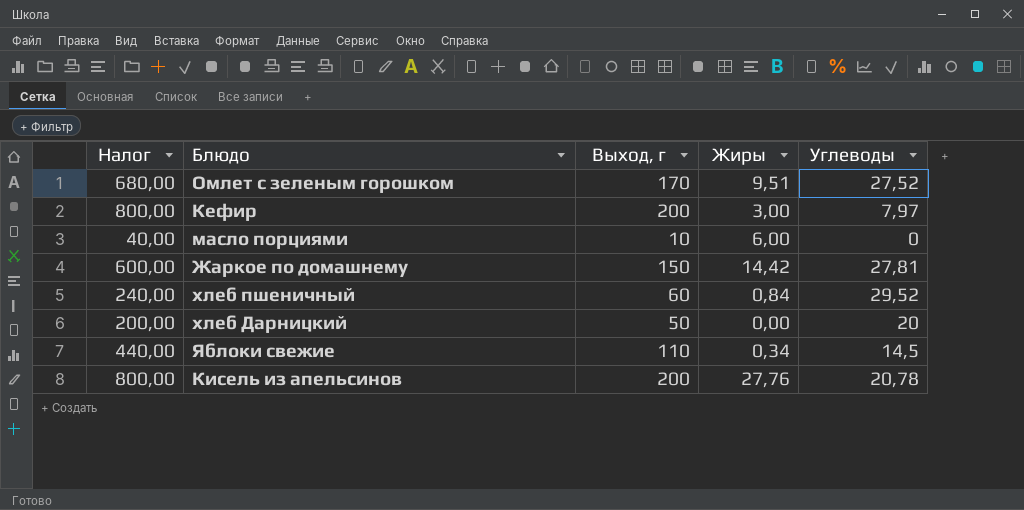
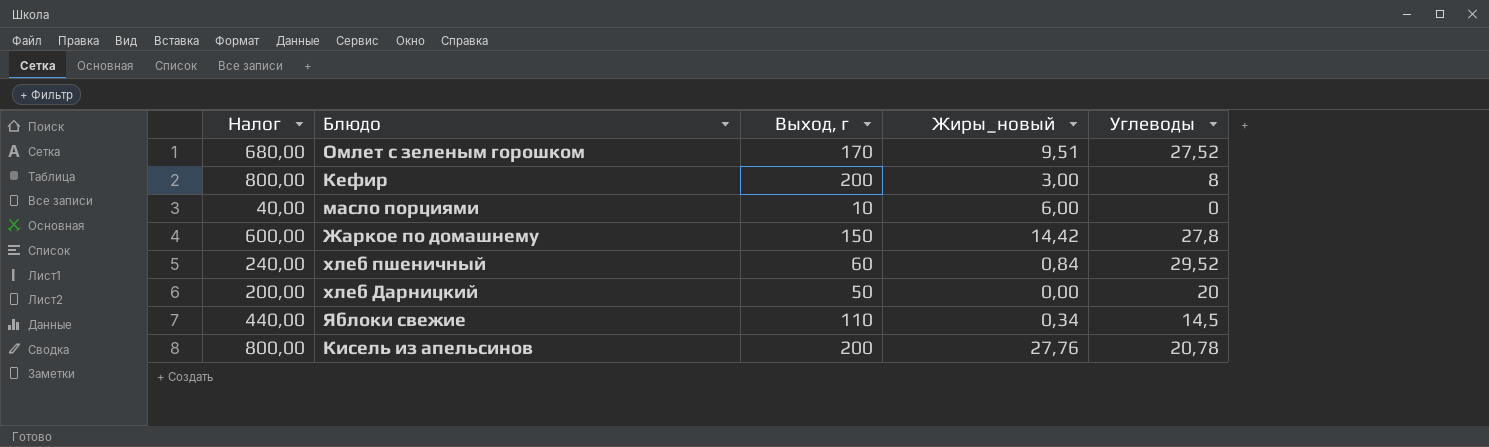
column name: Жиры -> Жиры_новый
Кефир | Углеводы: 7,97 -> 8
Жаркое по домашнему | Углеводы: 27,81 -> 27,8

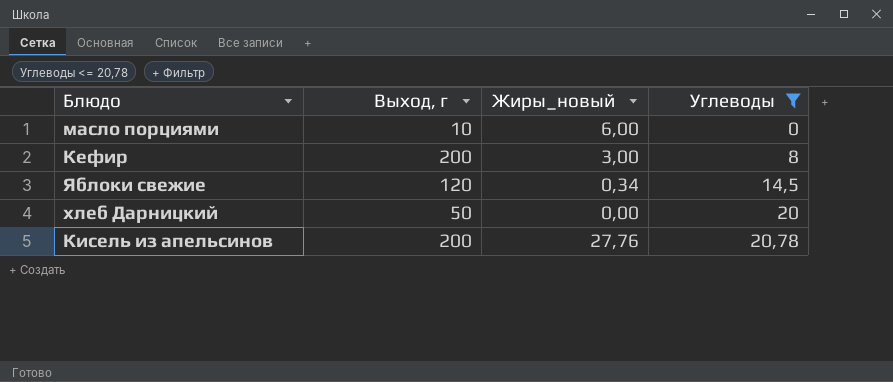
filter: none -> Углеводы <= 20,78
row order: none -> Углеводы ascending
column Налог | formula: [Выход, г] * 4 -> none
Яблоки свежие | Выход, г: 110 -> 120

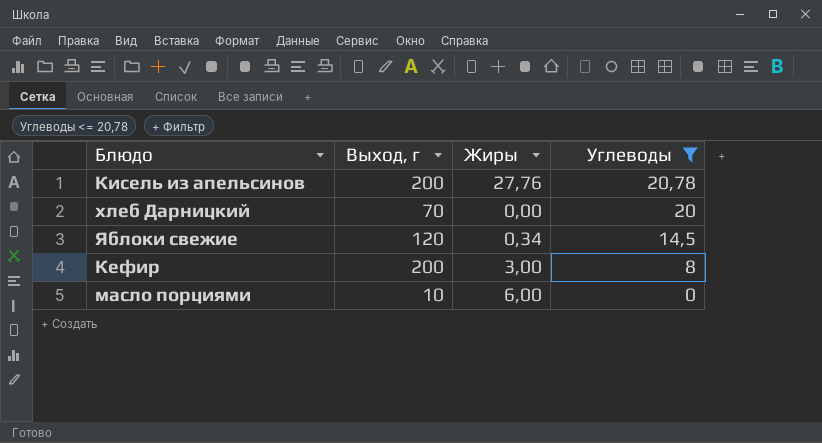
row order: Углеводы ascending -> Углеводы descending
column name: Жиры_новый -> Жиры
хлеб Дарницкий | Выход, г: 50 -> 70

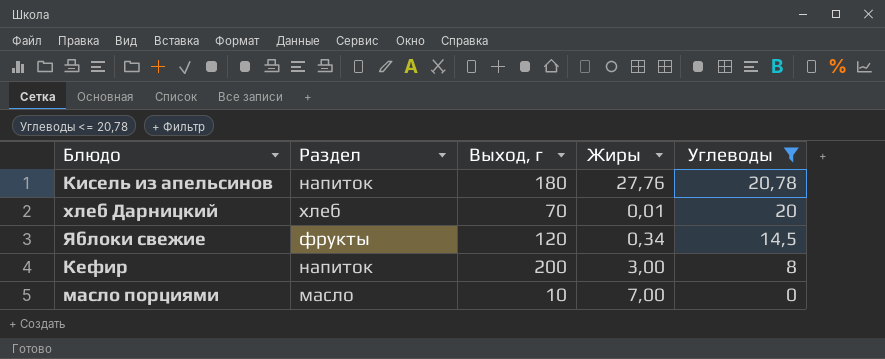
column Раздел | position: none -> 2
Кисель из апельсинов | Выход, г: 200 -> 180
хлеб Дарницкий | Жиры: 0,00 -> 0,01
масло порциями | Жиры: 6,00 -> 7,00

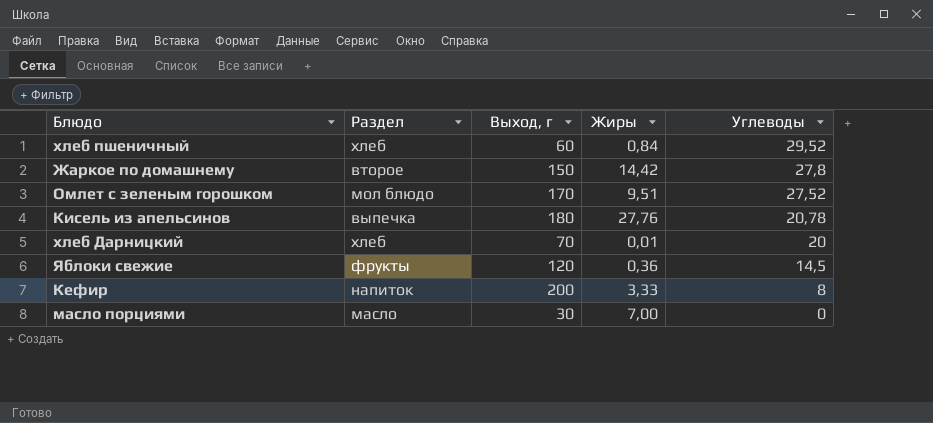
filter: Углеводы <= 20,78 -> none
Кисель из апельсинов | Раздел: напиток -> выпечка
Яблоки свежие | Жиры: 0,34 -> 0,36
Кефир | Жиры: 3,00 -> 3,33
масло порциями | Выход, г: 10 -> 30

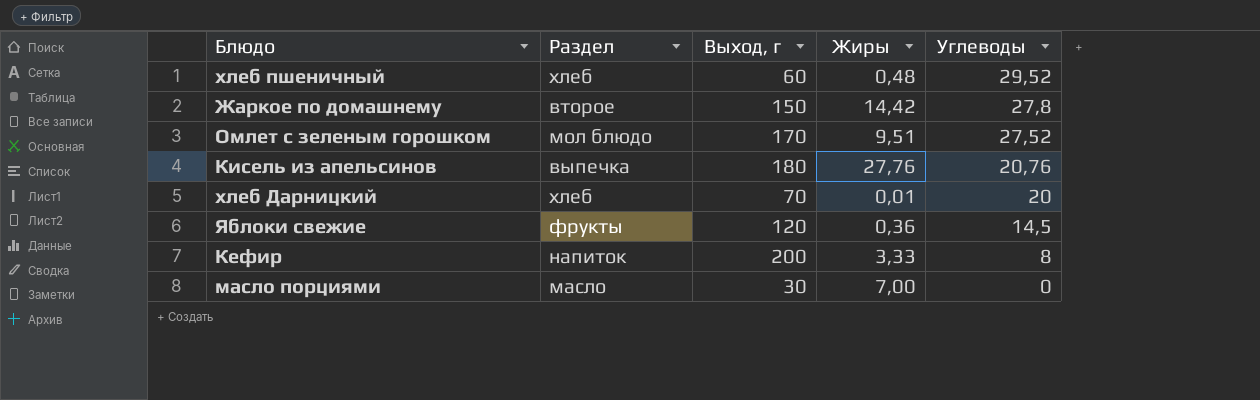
хлеб пшеничный | Жиры: 0,84 -> 0,48
Кисель из апельсинов | Углеводы: 20,78 -> 20,76

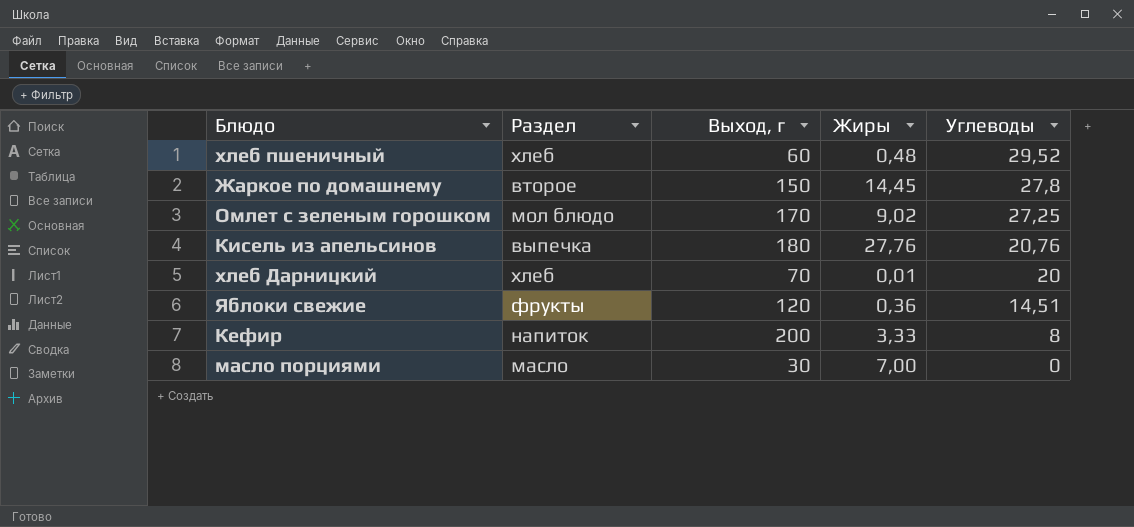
Жаркое по домашнему | Жиры: 14,42 -> 14,45
Омлет с зеленым горошком | Жиры: 9,51 -> 9,02
Омлет с зеленым горошком | Углеводы: 27,52 -> 27,25
Яблоки свежие | Углеводы: 14,5 -> 14,51

